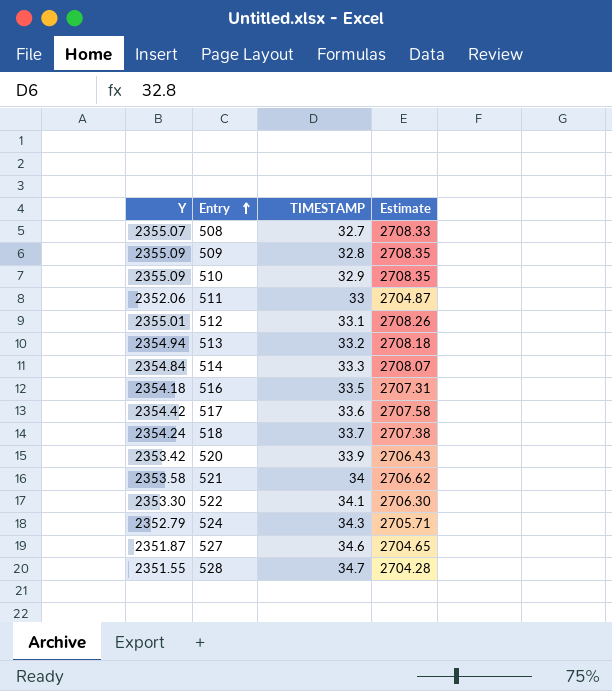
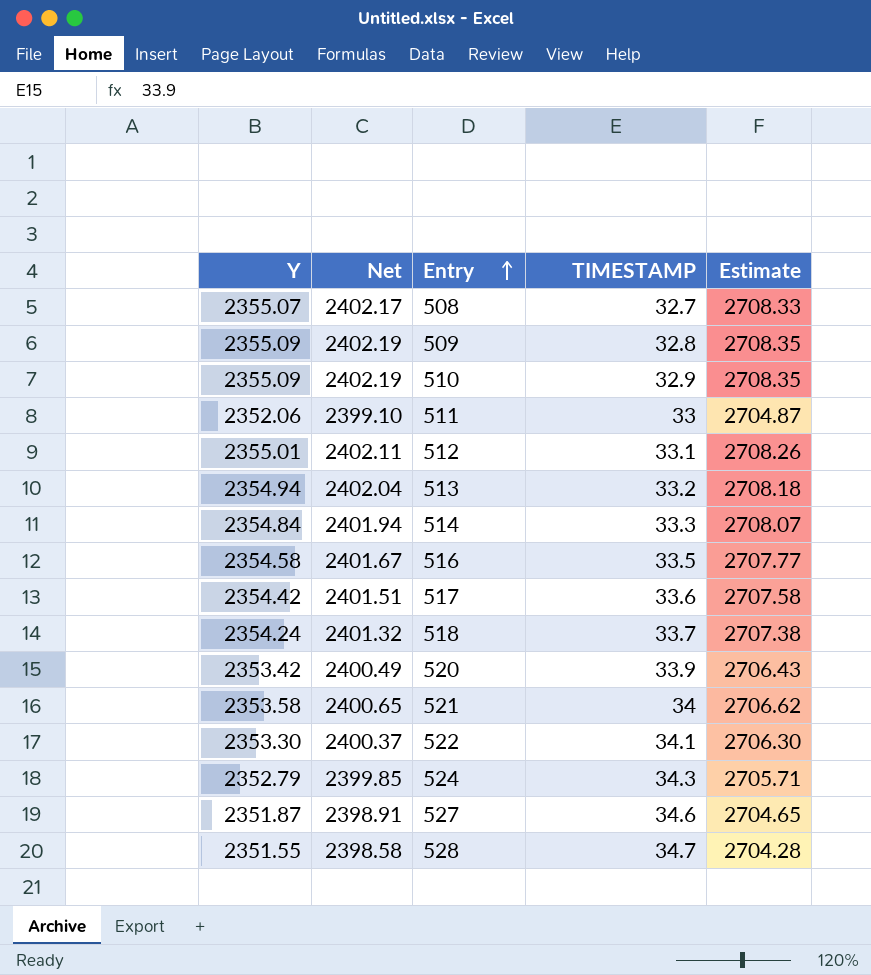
column Net | formula: none -> [Y] * 1.02
516 | Y: 2354.18 -> 2354.58
516 | Estimate: 2707.31 -> 2707.77

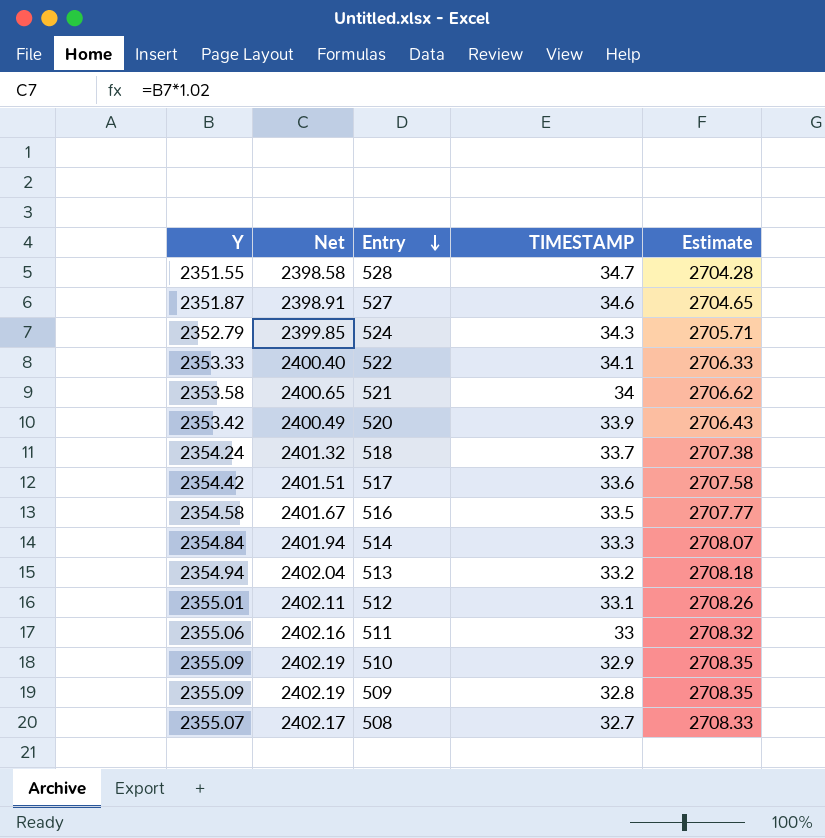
row order: Entry ascending -> Entry descending
522 | Y: 2353.30 -> 2353.33
522 | Net: 2400.37 -> 2400.40
522 | Estimate: 2706.30 -> 2706.33
511 | Y: 2352.06 -> 2355.06
511 | Net: 2399.10 -> 2402.16
511 | Estimate: 2704.87 -> 2708.32

